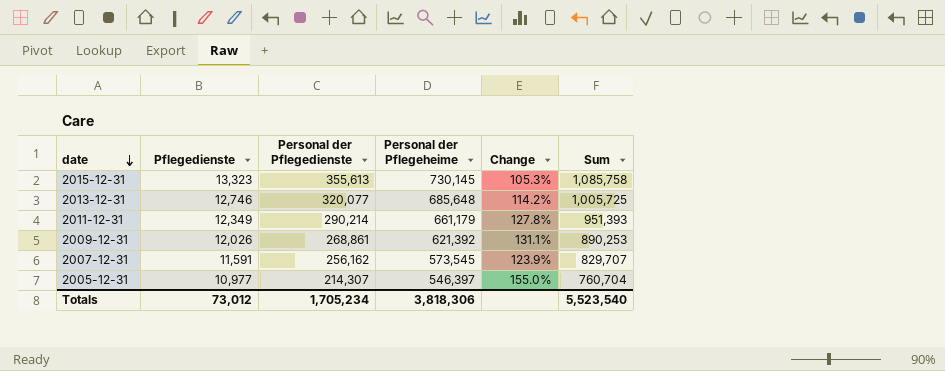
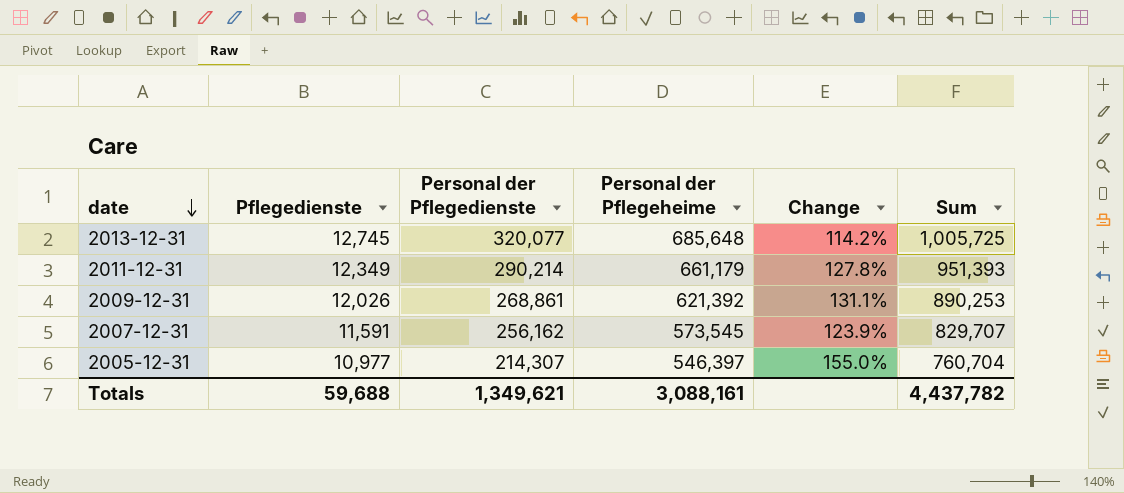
row 2015-12-31: 13,323 | 355,613 | 730,145 | 105.3% | 1,085,758 -> none
2013-12-31 | Pflegedienste: 12,746 -> 12,745
Totals | Pflegedienste: 73,012 -> 59,688
Totals | Personal der Pflegedienste: 1,705,234 -> 1,349,621
Totals | Personal der Pflegeheime: 3,818,306 -> 3,088,161
Totals | Sum: 5,523,540 -> 4,437,782

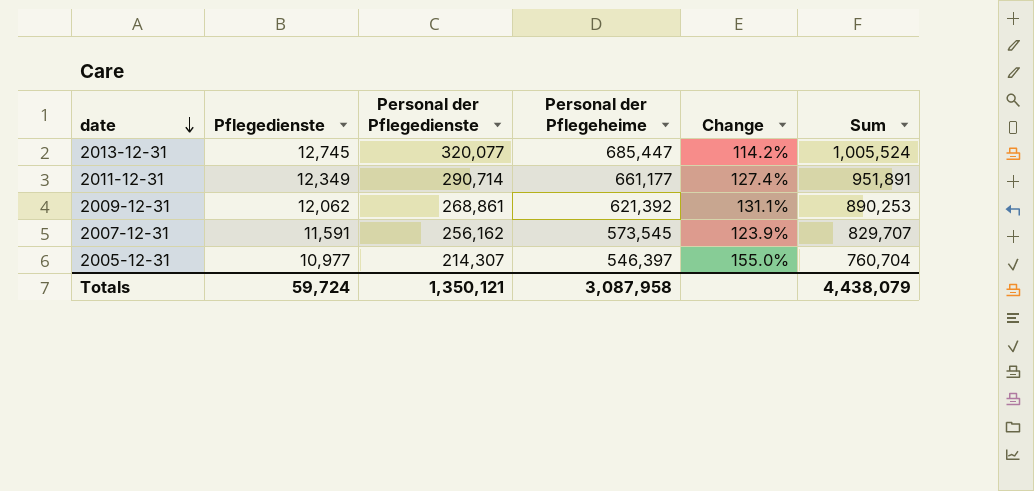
2013-12-31 | Personal der Pflegeheime: 685,648 -> 685,447
2013-12-31 | Sum: 1,005,725 -> 1,005,524
2011-12-31 | Personal der Pflegedienste: 290,214 -> 290,714
2011-12-31 | Personal der Pflegeheime: 661,179 -> 661,177
2011-12-31 | Change: 127.8% -> 127.4%
2011-12-31 | Sum: 951,393 -> 951,891
2009-12-31 | Pflegedienste: 12,026 -> 12,062
Totals | Pflegedienste: 59,688 -> 59,724
Totals | Personal der Pflegedienste: 1,349,621 -> 1,350,121
Totals | Personal der Pflegeheime: 3,088,161 -> 3,087,958
Totals | Sum: 4,437,782 -> 4,438,079

